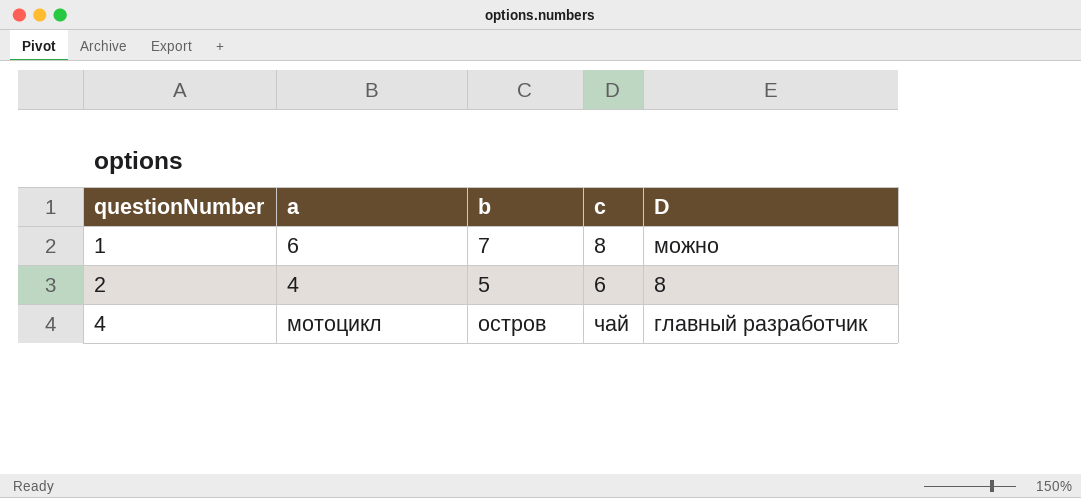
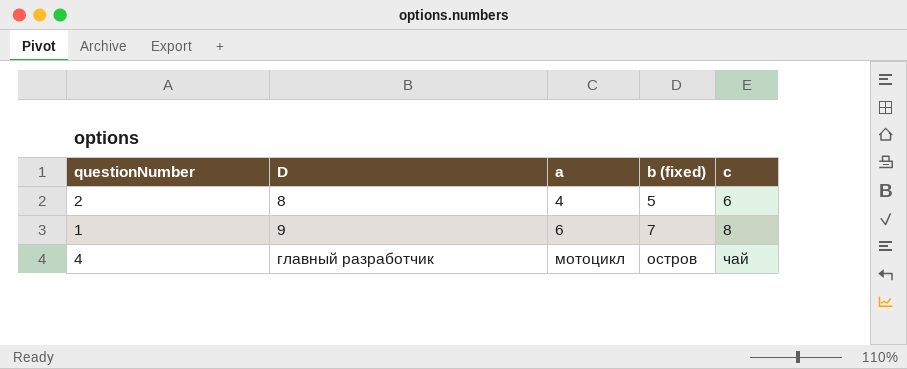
row order: questionNumber ascending -> D ascending
column D | position: 5 -> 2
column name: b -> b (fixed)
1 | D: можно -> 9

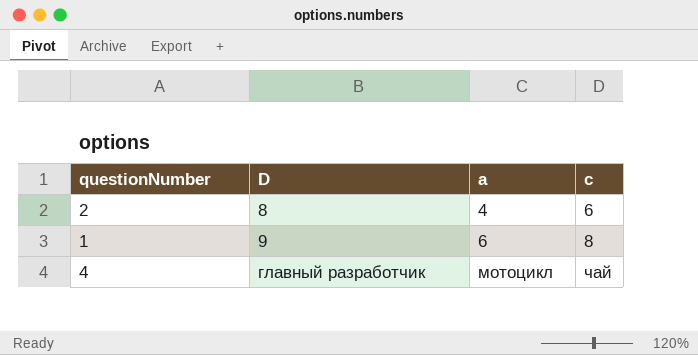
column b (fixed) | position: 4 -> none

